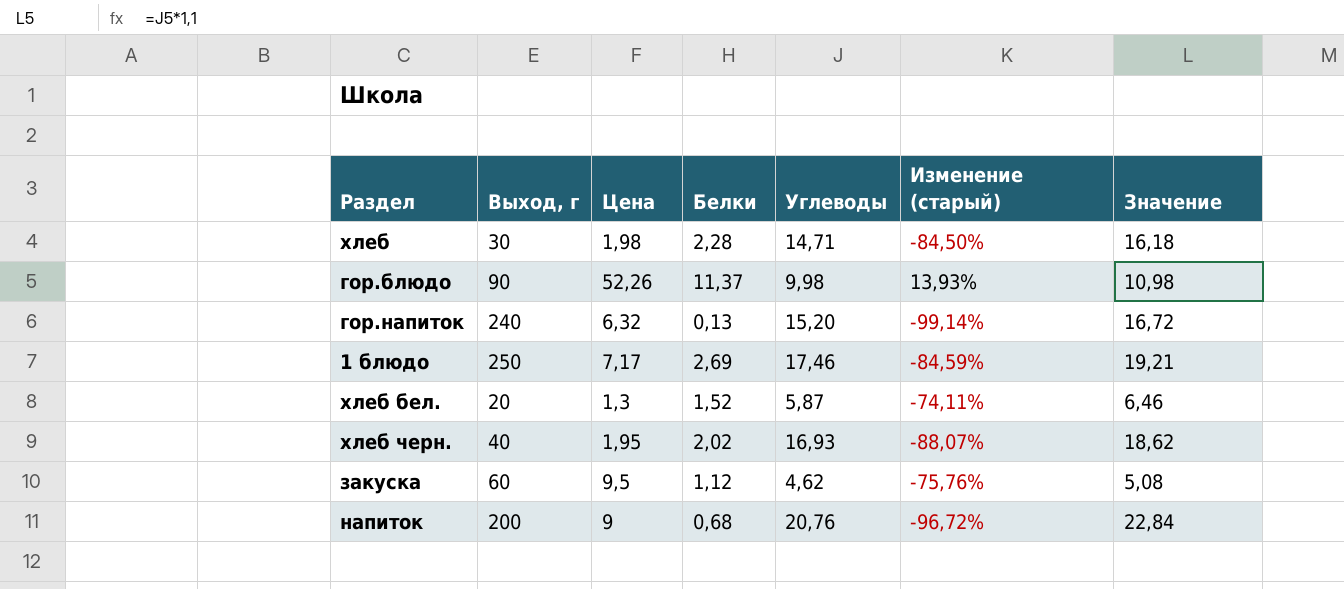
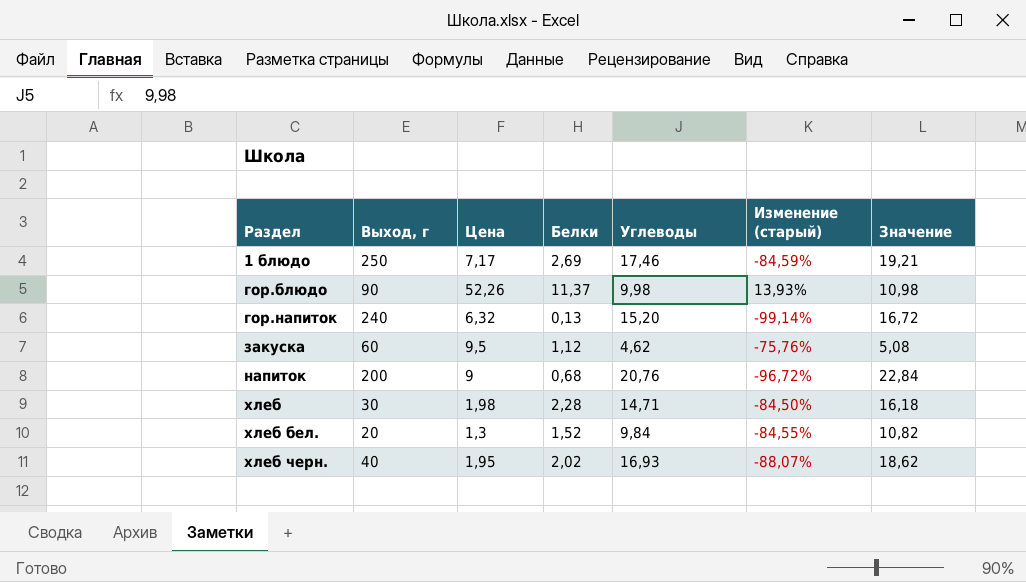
row order: none -> Раздел ascending
хлеб бел. | Углеводы: 5,87 -> 9,84
хлеб бел. | Изменение (старый): -74,11% -> -84,55%
хлеб бел. | Значение: 6,46 -> 10,82

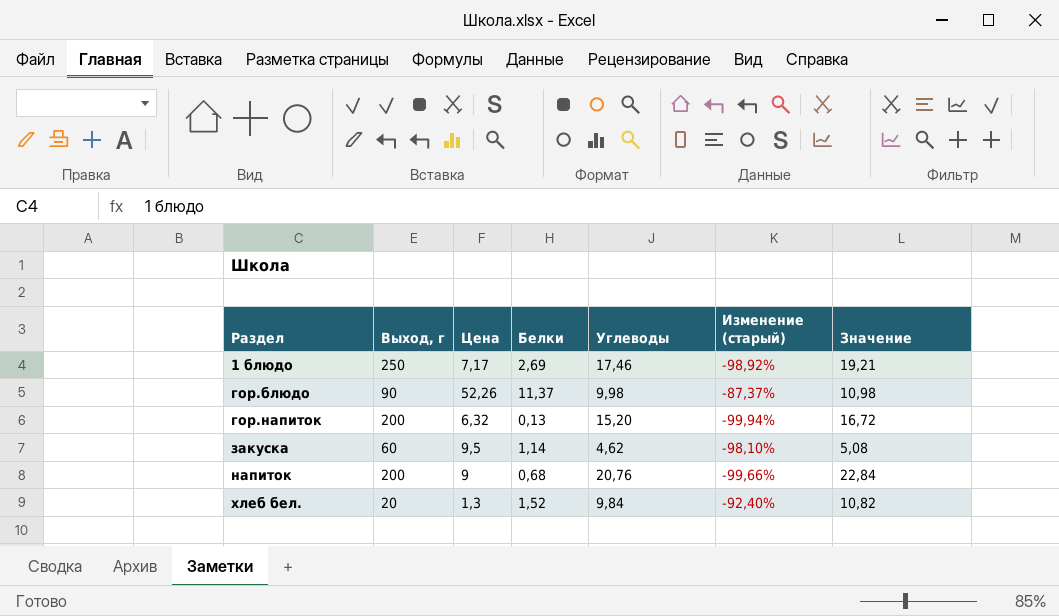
column Изменение (старый) | formula: ([Белки] - [Углеводы]) / [Углеводы] -> ([Белки] - [Выход, г]) / [Выход, г]
row хлеб: 30 | 1,98 | 2,28 | 14,71 | -84,50% | 16,18 -> none
row хлеб черн.: 40 | 1,95 | 2,02 | 16,93 | -88,07% | 18,62 -> none
гор.напиток | Выход, г: 240 -> 200
закуска | Белки: 1,12 -> 1,14

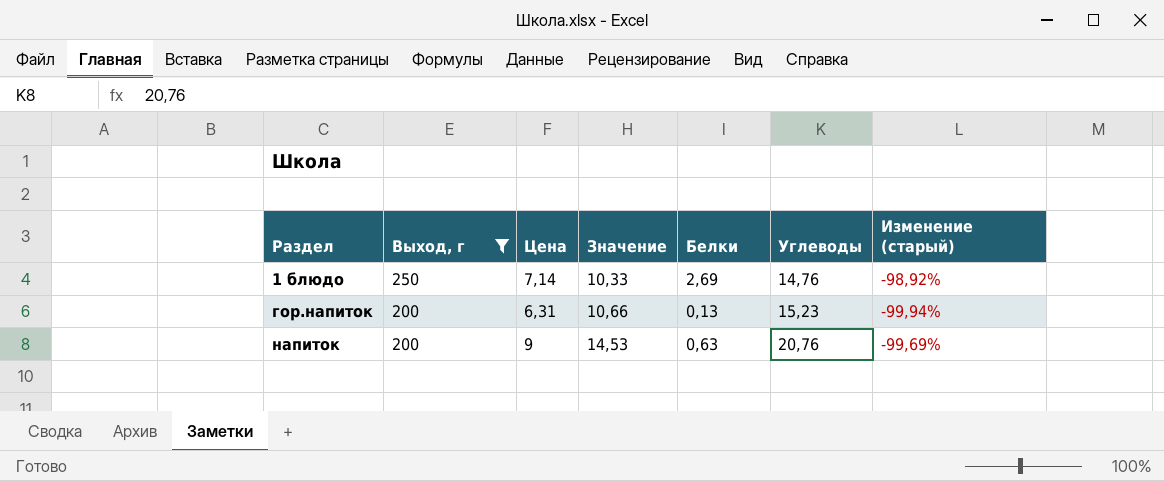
filter: none -> Выход, г >= 200
column Значение | formula: [Углеводы] * 1,1 -> [Углеводы] * 0,7
column Значение | position: 7 -> 4
1 блюдо | Цена: 7,17 -> 7,14
1 блюдо | Углеводы: 17,46 -> 14,76
гор.напиток | Цена: 6,32 -> 6,31
гор.напиток | Углеводы: 15,20 -> 15,23
напиток | Белки: 0,68 -> 0,63
напиток | Изменение (старый): -99,66% -> -99,69%

